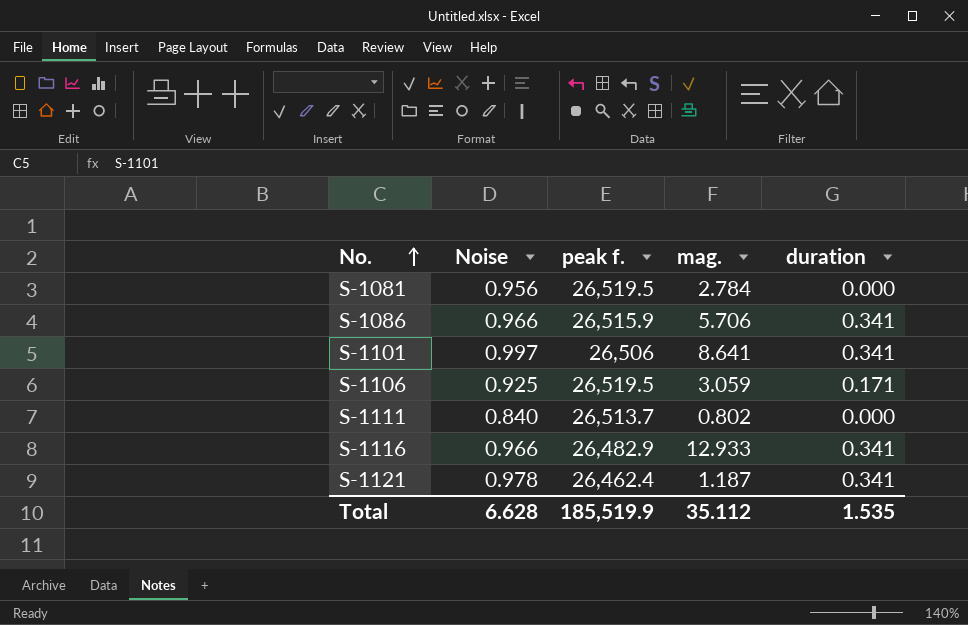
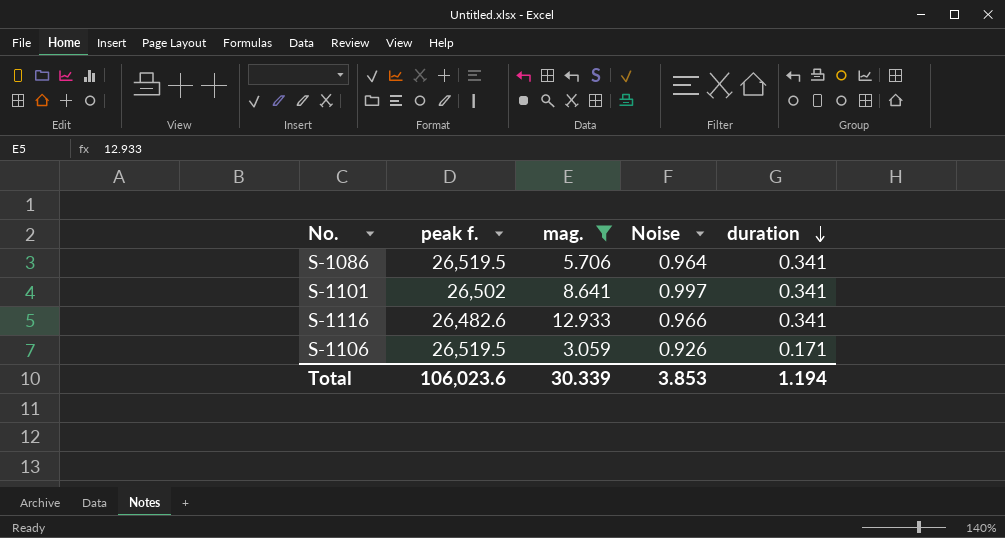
filter: none -> mag. >= 3.059
row order: No. ascending -> duration descending
column Noise | position: 2 -> 4
S-1086 | peak f.: 26,515.9 -> 26,519.5
S-1086 | Noise: 0.966 -> 0.964
S-1101 | peak f.: 26,506 -> 26,502
S-1116 | peak f.: 26,482.9 -> 26,482.6
S-1106 | Noise: 0.925 -> 0.926
Total | peak f.: 185,519.9 -> 106,023.6
Total | mag.: 35.112 -> 30.339
Total | Noise: 6.628 -> 3.853
Total | duration: 1.535 -> 1.194

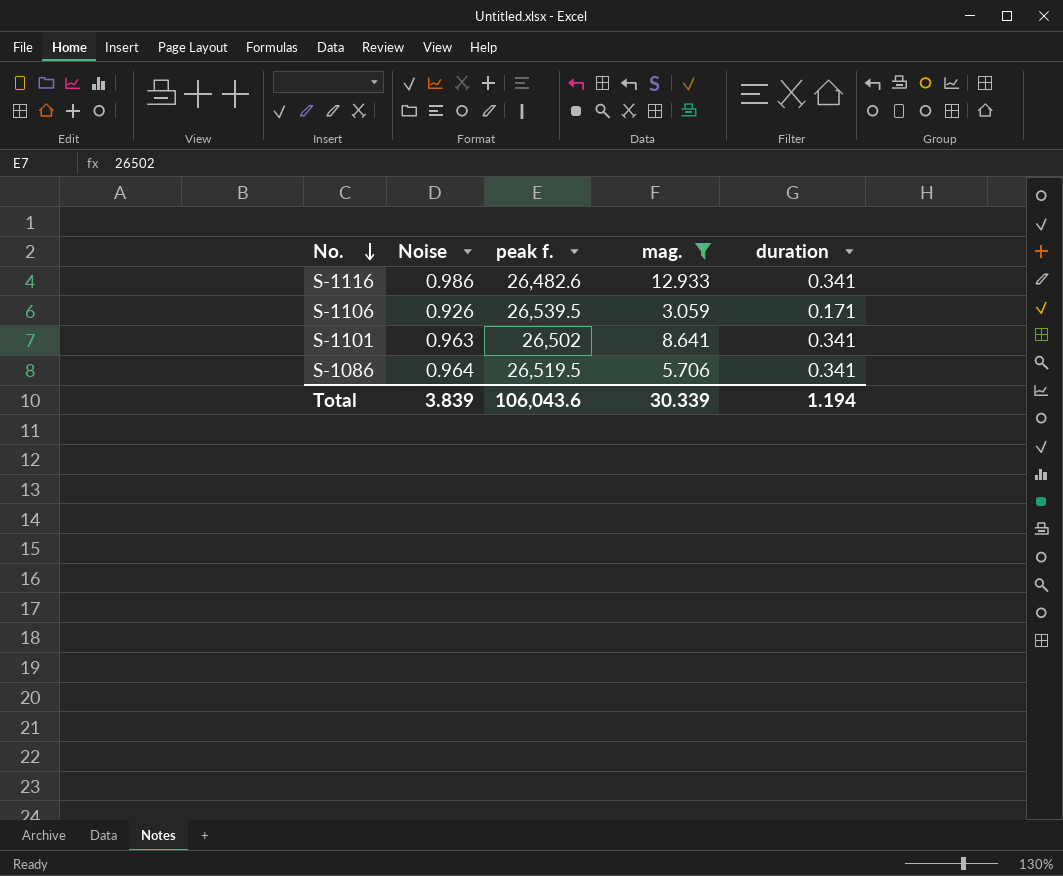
row order: duration descending -> No. descending
column Noise | position: 4 -> 2
S-1116 | Noise: 0.966 -> 0.986
S-1106 | peak f.: 26,519.5 -> 26,539.5
S-1101 | Noise: 0.997 -> 0.963
Total | Noise: 3.853 -> 3.839
Total | peak f.: 106,023.6 -> 106,043.6

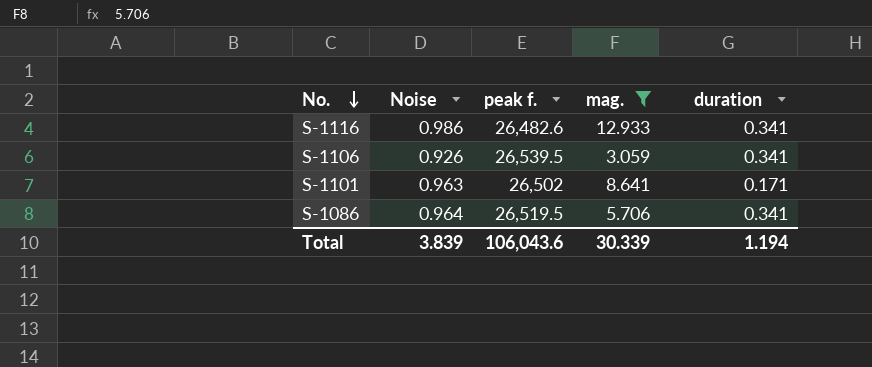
S-1106 | duration: 0.171 -> 0.341
S-1101 | duration: 0.341 -> 0.171

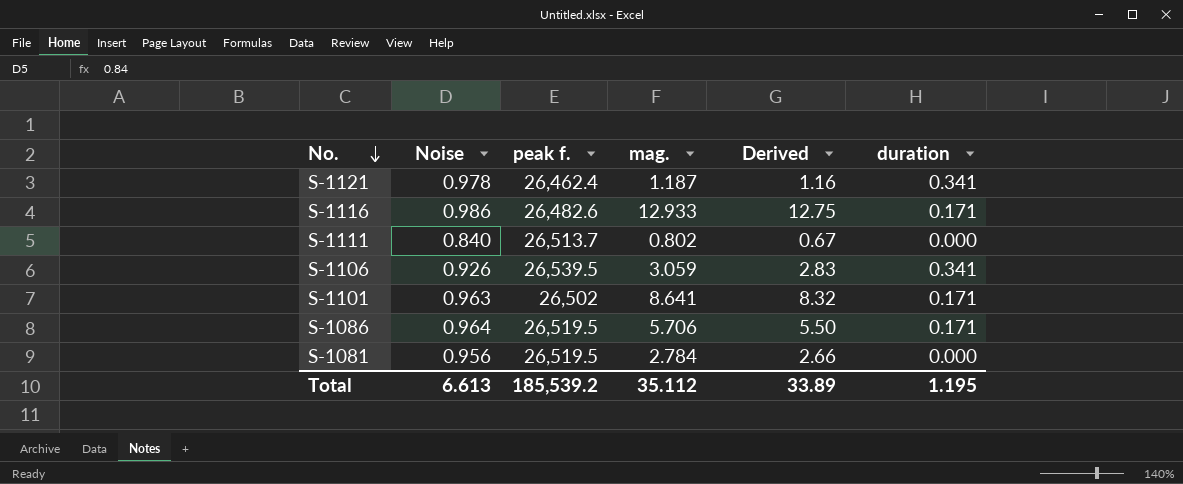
filter: mag. >= 3.059 -> none
column Derived | formula: none -> [Noise] * [mag.]
S-1116 | duration: 0.341 -> 0.171
S-1086 | duration: 0.341 -> 0.171
Total | Noise: 3.839 -> 6.613
Total | peak f.: 106,043.6 -> 185,539.2
Total | mag.: 30.339 -> 35.112
Total | duration: 1.194 -> 1.195

